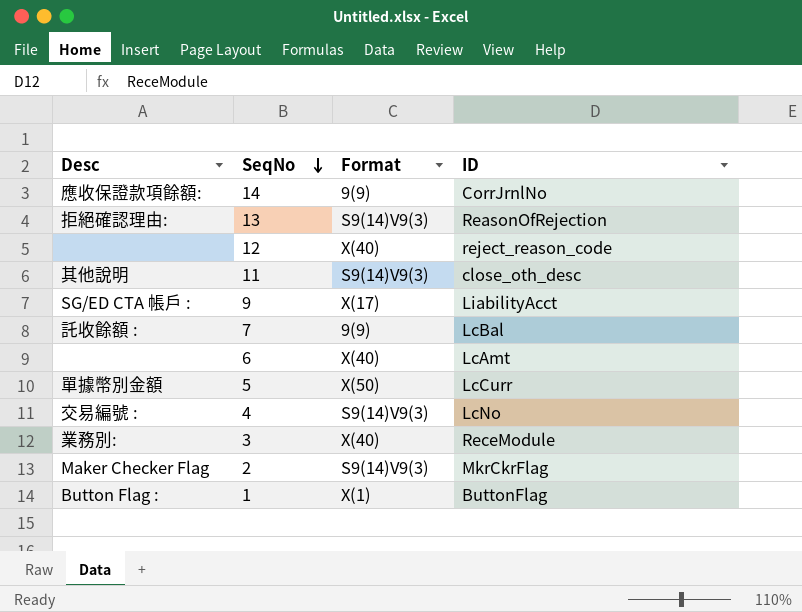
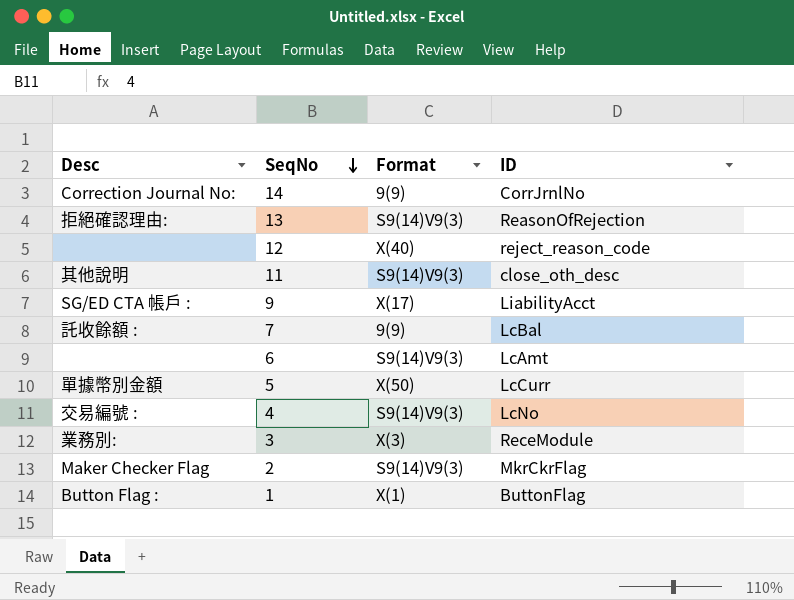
14 | Desc: 應收保證款項餘額: -> Correction Journal No:
6 | Format: X(40) -> S9(14)V9(3)
3 | Format: X(40) -> X(3)

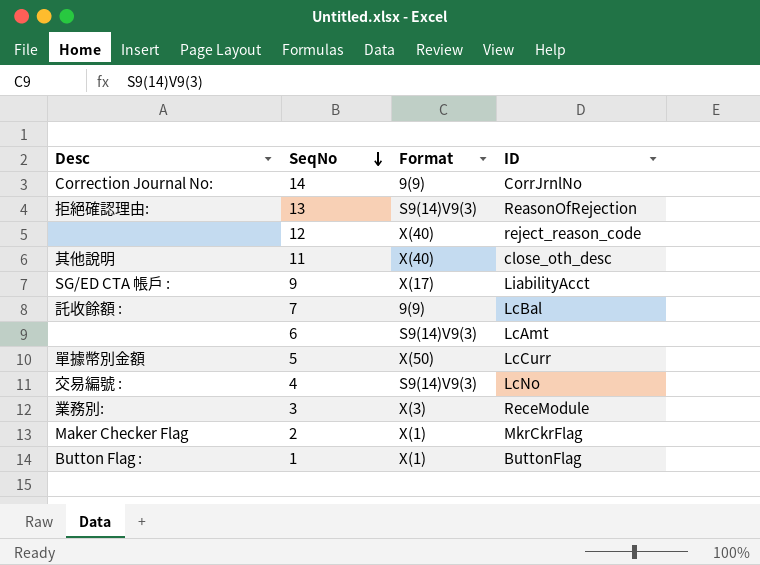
11 | Format: S9(14)V9(3) -> X(40)
2 | Format: S9(14)V9(3) -> X(1)

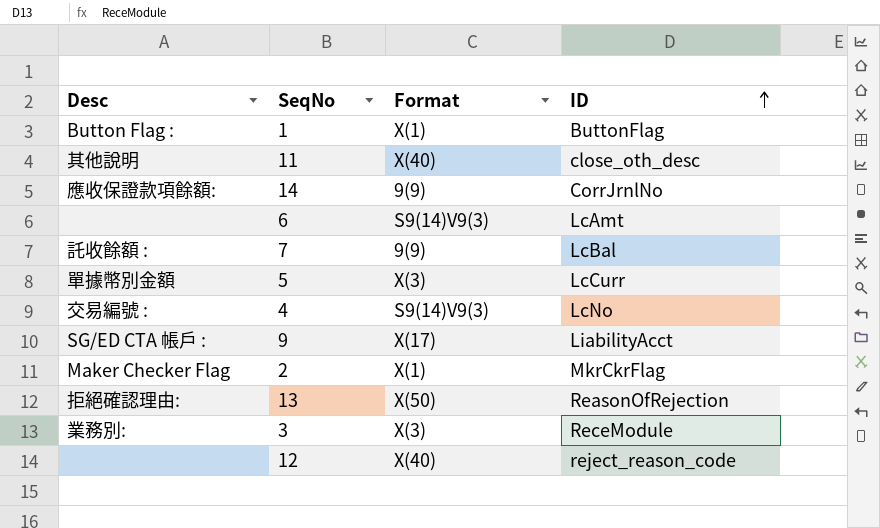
row order: SeqNo descending -> ID ascending
14 | Desc: Correction Journal No: -> 應收保證款項餘額:
5 | Format: X(50) -> X(3)
13 | Format: S9(14)V9(3) -> X(50)

